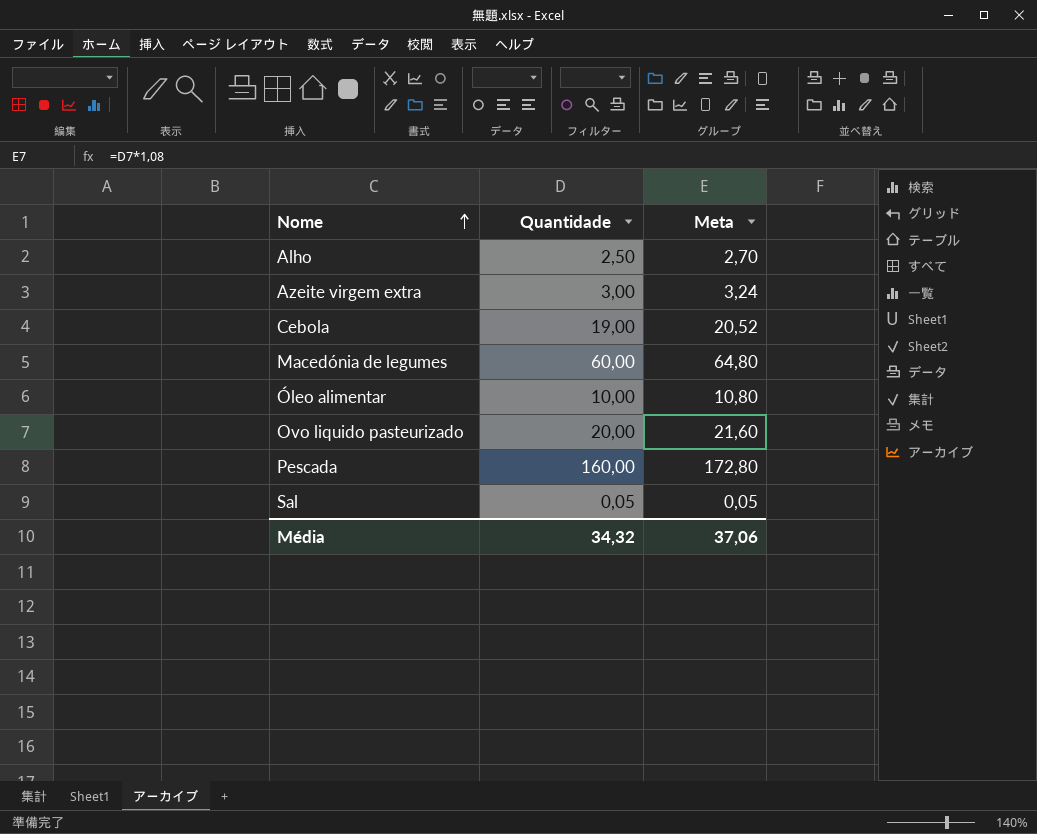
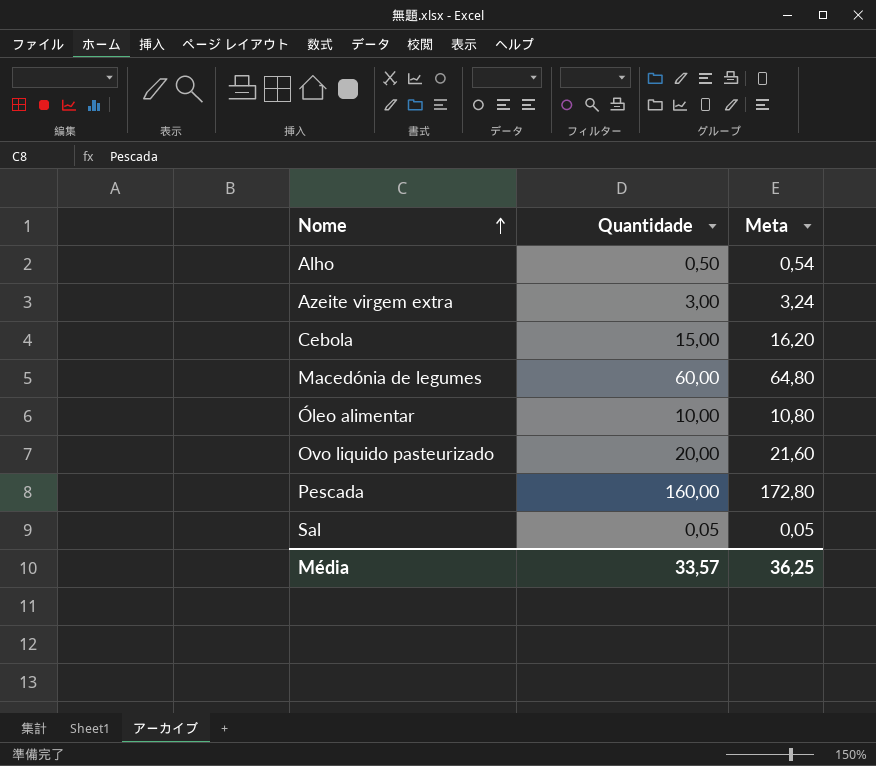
Alho | Quantidade: 2,50 -> 0,50
Alho | Meta: 2,70 -> 0,54
Cebola | Quantidade: 19,00 -> 15,00
Cebola | Meta: 20,52 -> 16,20
Média | Quantidade: 34,32 -> 33,57
Média | Meta: 37,06 -> 36,25

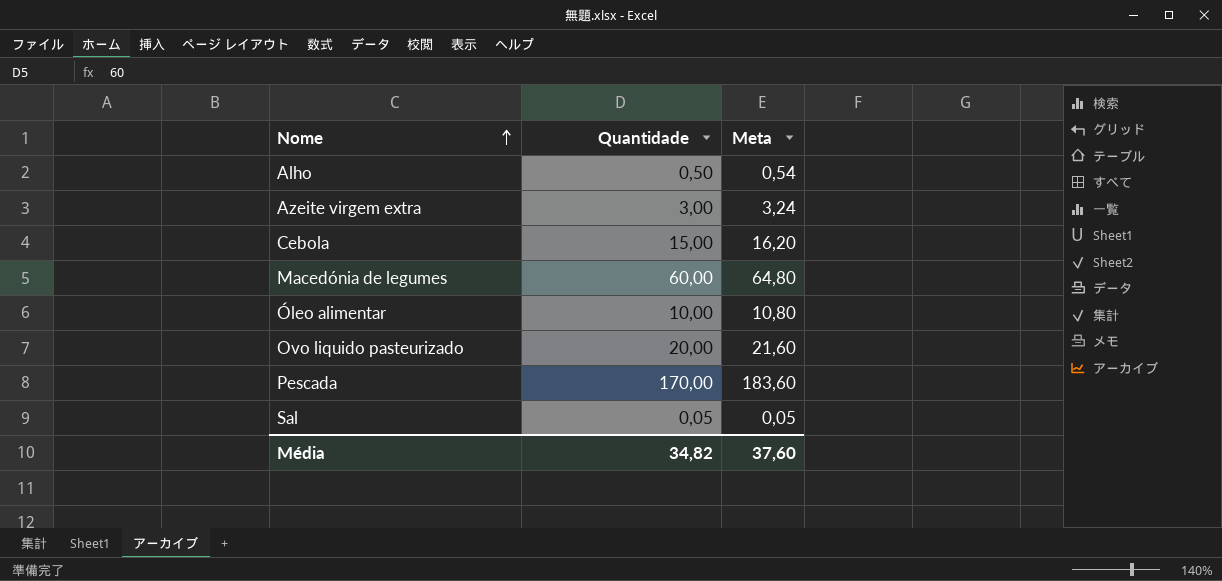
Pescada | Quantidade: 160,00 -> 170,00
Pescada | Meta: 172,80 -> 183,60
Média | Quantidade: 33,57 -> 34,82
Média | Meta: 36,25 -> 37,60

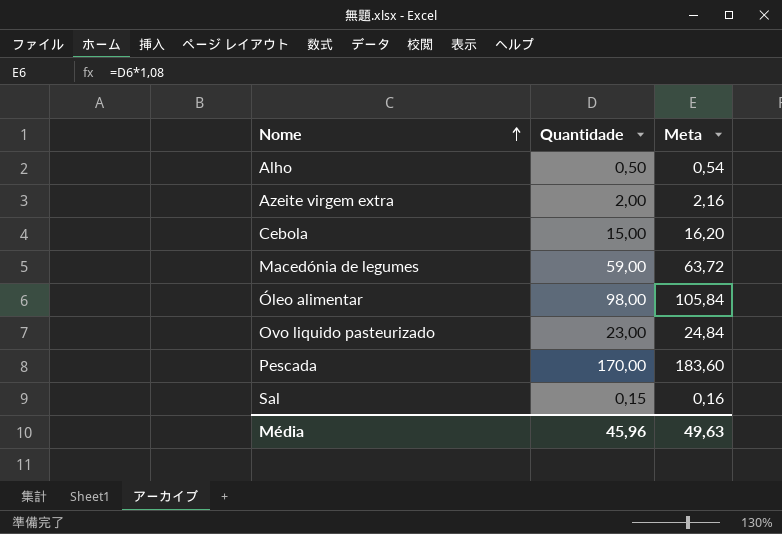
Azeite virgem extra | Quantidade: 3,00 -> 2,00
Azeite virgem extra | Meta: 3,24 -> 2,16
Macedónia de legumes | Quantidade: 60,00 -> 59,00
Macedónia de legumes | Meta: 64,80 -> 63,72
Óleo alimentar | Quantidade: 10,00 -> 98,00
Óleo alimentar | Meta: 10,80 -> 105,84
Ovo liquido pasteurizado | Quantidade: 20,00 -> 23,00
Ovo liquido pasteurizado | Meta: 21,60 -> 24,84
Sal | Quantidade: 0,05 -> 0,15
Sal | Meta: 0,05 -> 0,16
Média | Quantidade: 34,82 -> 45,96
Média | Meta: 37,60 -> 49,63

